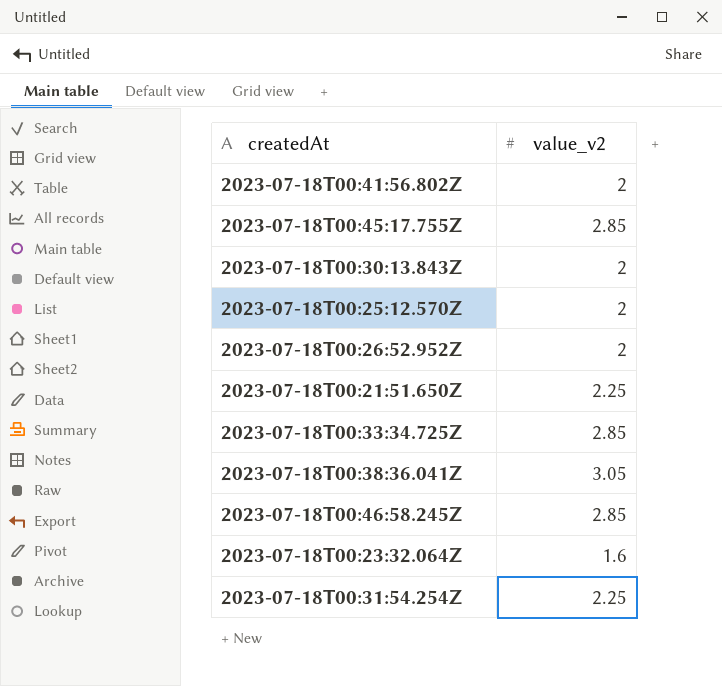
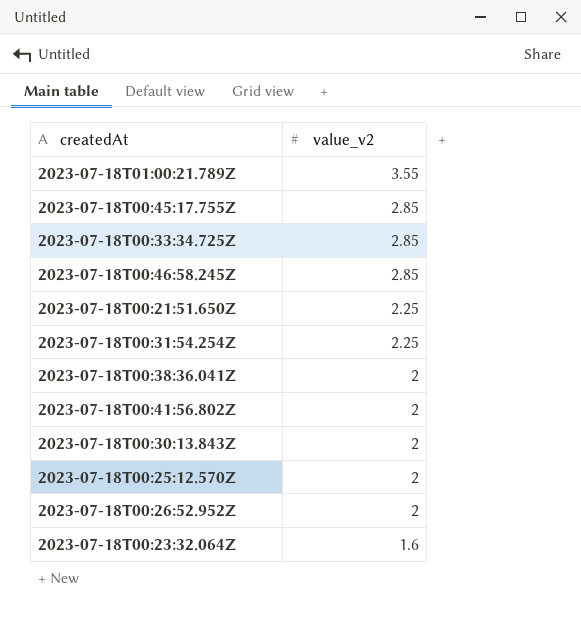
row order: none -> value_v2 descending
row 2023-07-18T01:00:21.789Z: none -> 3.55
2023-07-18T00:38:36.041Z | value_v2: 3.05 -> 2

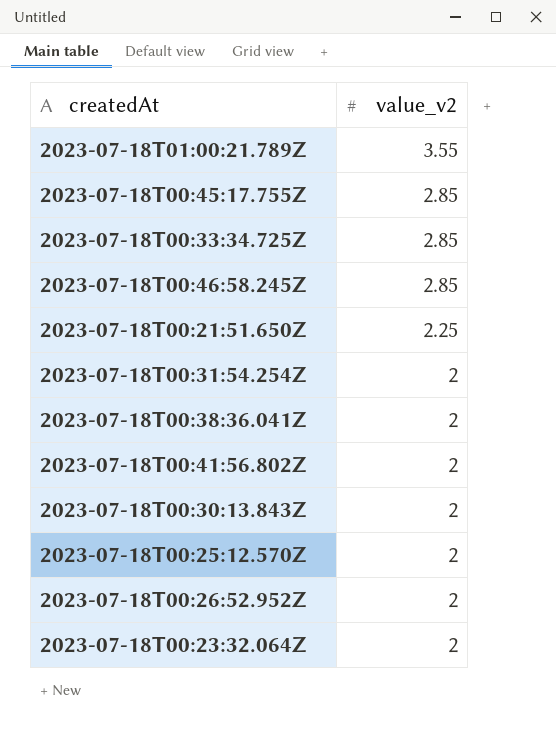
2023-07-18T00:31:54.254Z | value_v2: 2.25 -> 2
2023-07-18T00:23:32.064Z | value_v2: 1.6 -> 2

